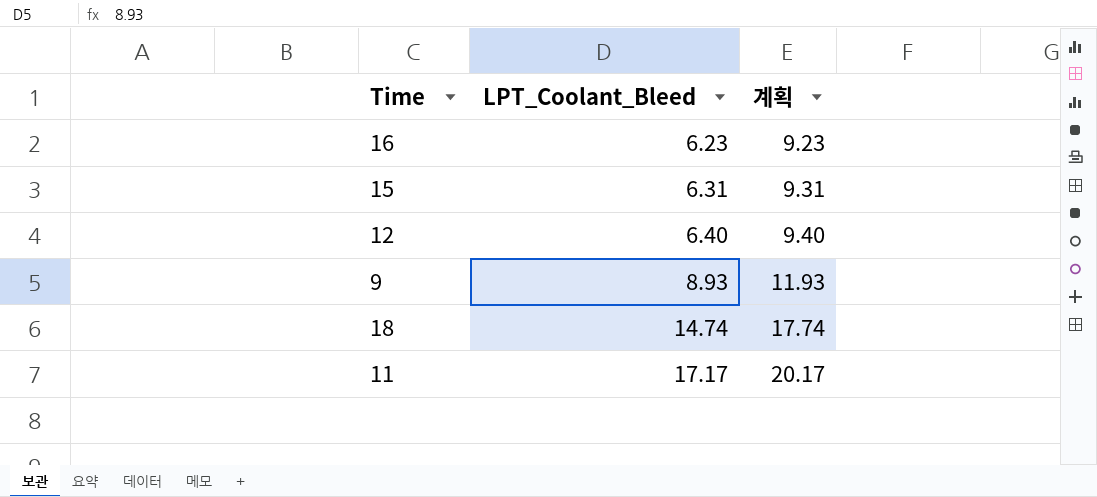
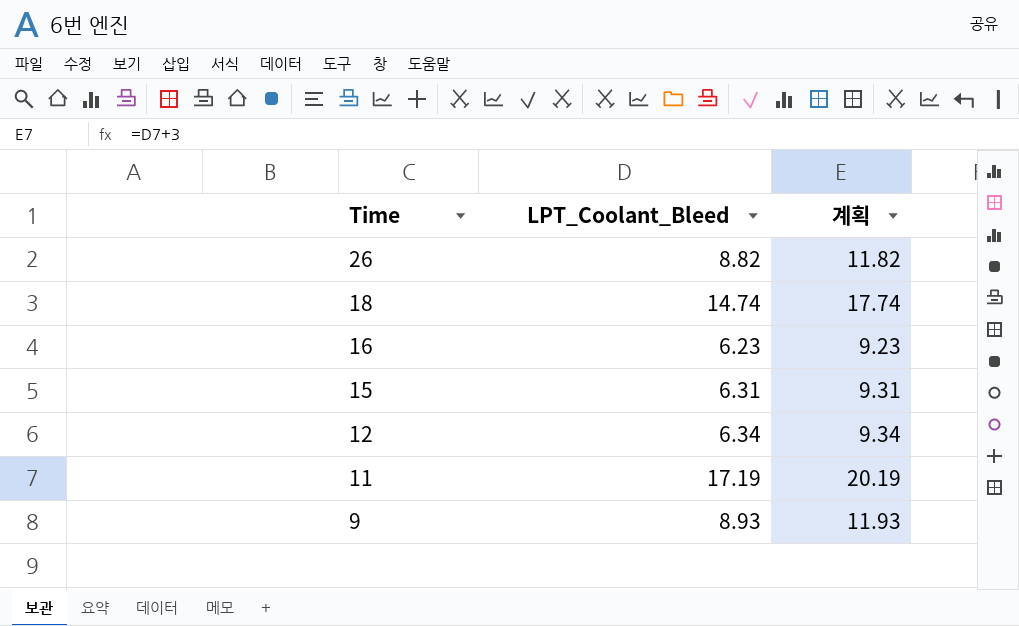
row order: LPT_Coolant_Bleed ascending -> Time descending
row 26: none -> 8.82 | 11.82
12 | LPT_Coolant_Bleed: 6.40 -> 6.34
12 | 계획: 9.40 -> 9.34
11 | LPT_Coolant_Bleed: 17.17 -> 17.19
11 | 계획: 20.17 -> 20.19

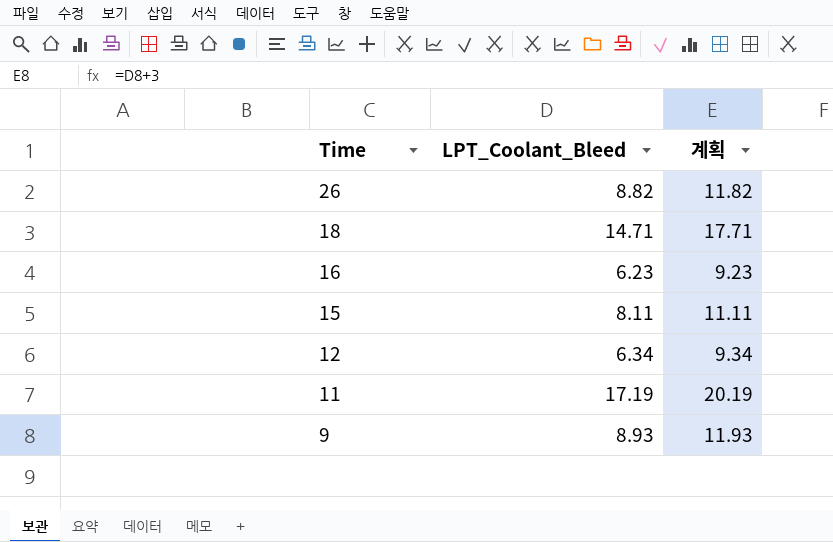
18 | LPT_Coolant_Bleed: 14.74 -> 14.71
18 | 계획: 17.74 -> 17.71
15 | LPT_Coolant_Bleed: 6.31 -> 8.11
15 | 계획: 9.31 -> 11.11

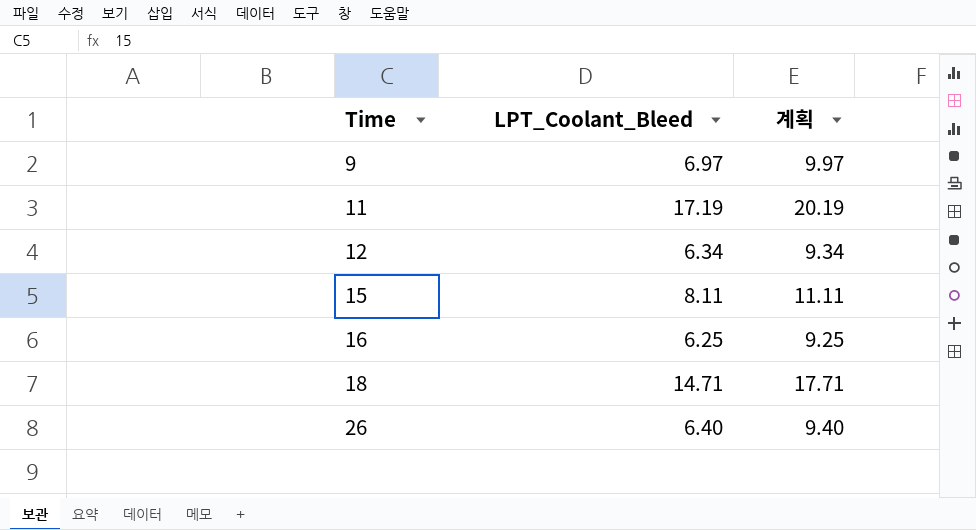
row order: Time descending -> Time ascending
9 | LPT_Coolant_Bleed: 8.93 -> 6.97
9 | 계획: 11.93 -> 9.97
16 | LPT_Coolant_Bleed: 6.23 -> 6.25
16 | 계획: 9.23 -> 9.25
26 | LPT_Coolant_Bleed: 8.82 -> 6.40
26 | 계획: 11.82 -> 9.40

